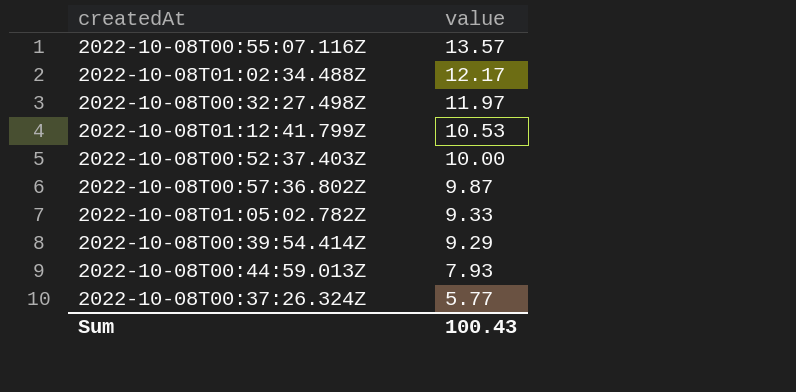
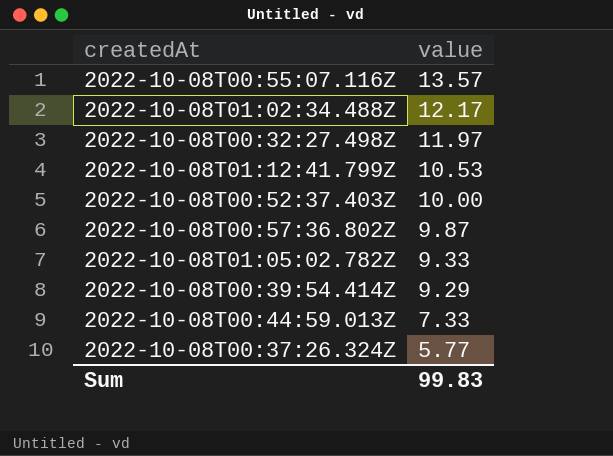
2022-10-08T00:44:59.013Z | value: 7.93 -> 7.33
Sum | value: 100.43 -> 99.83

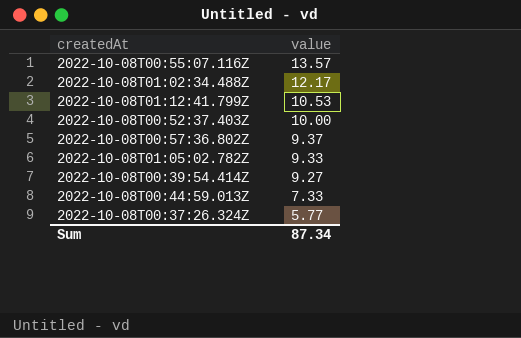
row 2022-10-08T00:32:27.498Z: 11.97 -> none
2022-10-08T00:57:36.802Z | value: 9.87 -> 9.37
2022-10-08T00:39:54.414Z | value: 9.29 -> 9.27
Sum | value: 99.83 -> 87.34

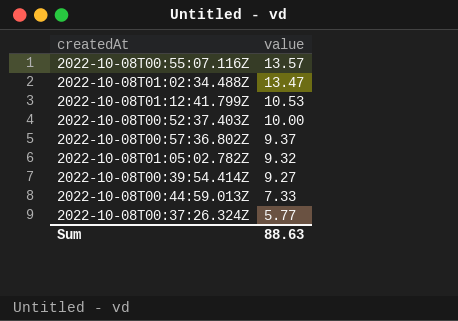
2022-10-08T01:02:34.488Z | value: 12.17 -> 13.47
2022-10-08T01:05:02.782Z | value: 9.33 -> 9.32
Sum | value: 87.34 -> 88.63

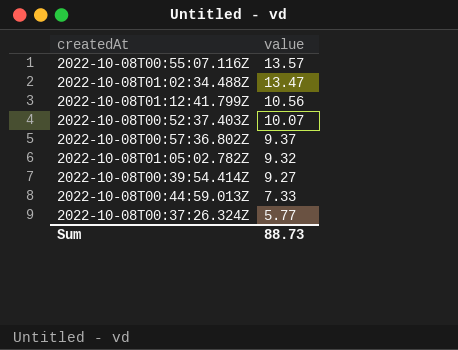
2022-10-08T01:12:41.799Z | value: 10.53 -> 10.56
2022-10-08T00:52:37.403Z | value: 10.00 -> 10.07
Sum | value: 88.63 -> 88.73

